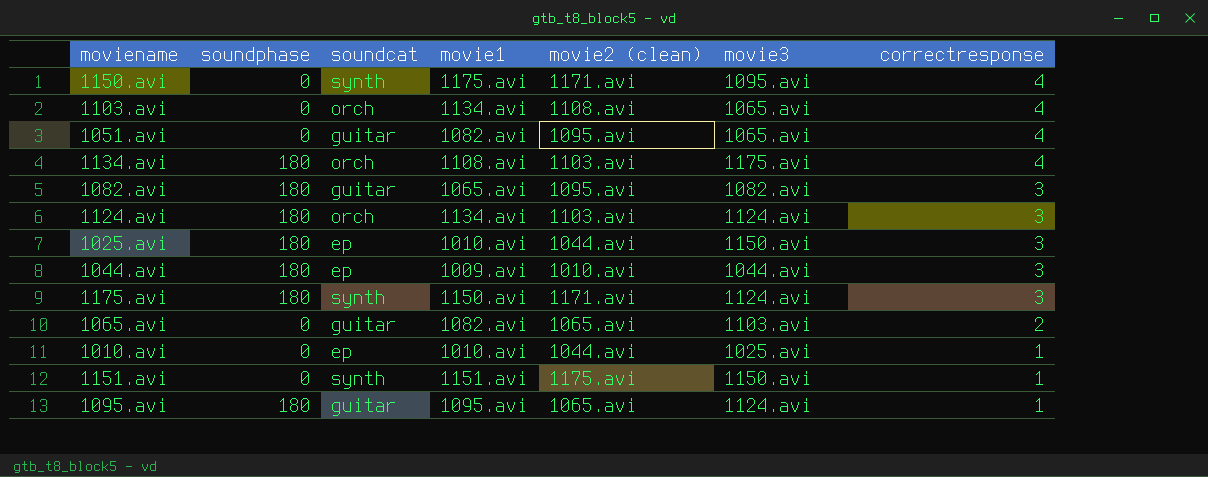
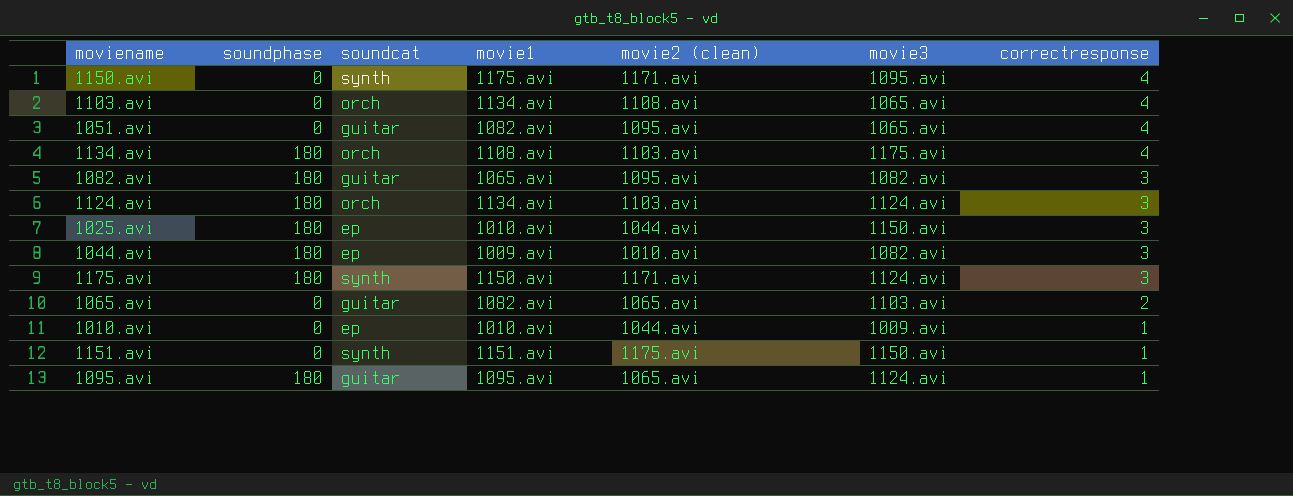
1044.avi | movie3: 1044.avi -> 1082.avi
1010.avi | movie3: 1025.avi -> 1009.avi

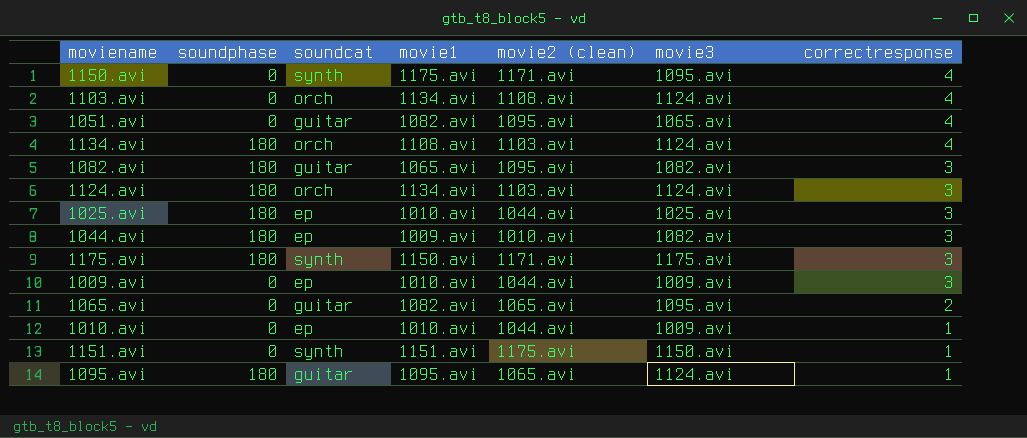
1103.avi | movie3: 1065.avi -> 1124.avi
1134.avi | movie3: 1175.avi -> 1124.avi
1025.avi | movie3: 1150.avi -> 1025.avi
1175.avi | movie3: 1124.avi -> 1175.avi
row 1009.avi: none -> 0 | ep | 1010.avi | 1044.avi | 1009.avi | 3
1065.avi | movie3: 1103.avi -> 1095.avi

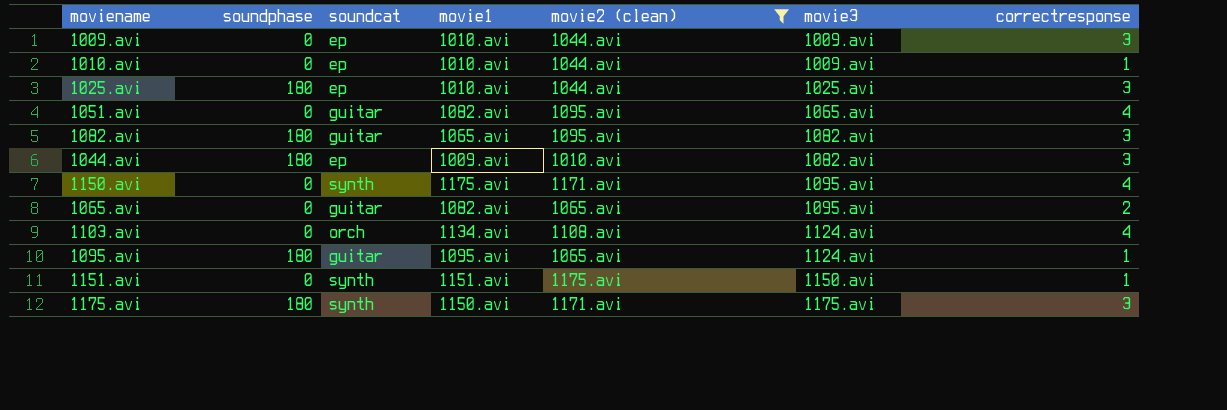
filter: none -> movie2 (clean) != 1103.avi
row order: correctresponse descending -> movie3 ascending

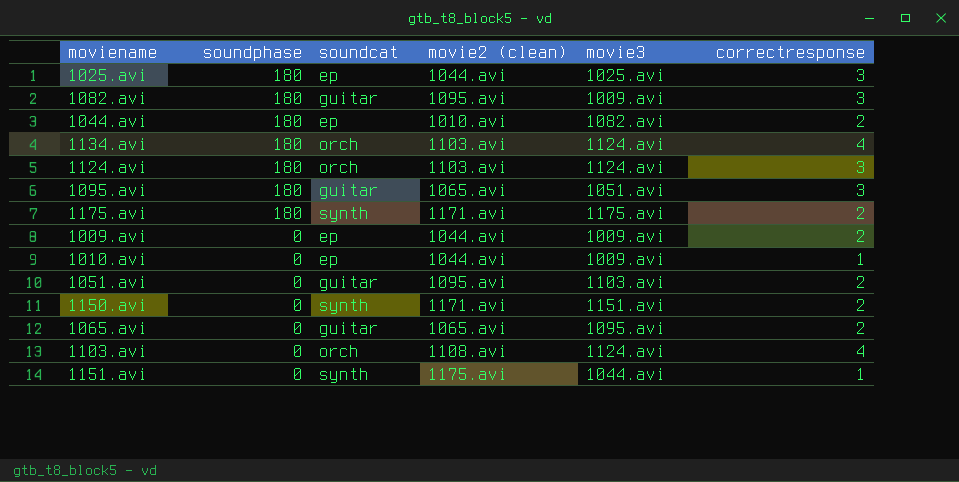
filter: movie2 (clean) != 1103.avi -> none
row order: movie3 ascending -> soundphase descending
column movie1 | position: 4 -> none
1082.avi | movie3: 1082.avi -> 1009.avi
1044.avi | correctresponse: 3 -> 2
1095.avi | movie3: 1124.avi -> 1051.avi
1095.avi | correctresponse: 1 -> 3
1175.avi | correctresponse: 3 -> 2
1009.avi | correctresponse: 3 -> 2
1051.avi | movie3: 1065.avi -> 1103.avi
1051.avi | correctresponse: 4 -> 2
1150.avi | movie3: 1095.avi -> 1151.avi
1150.avi | correctresponse: 4 -> 2
1151.avi | movie3: 1150.avi -> 1044.avi

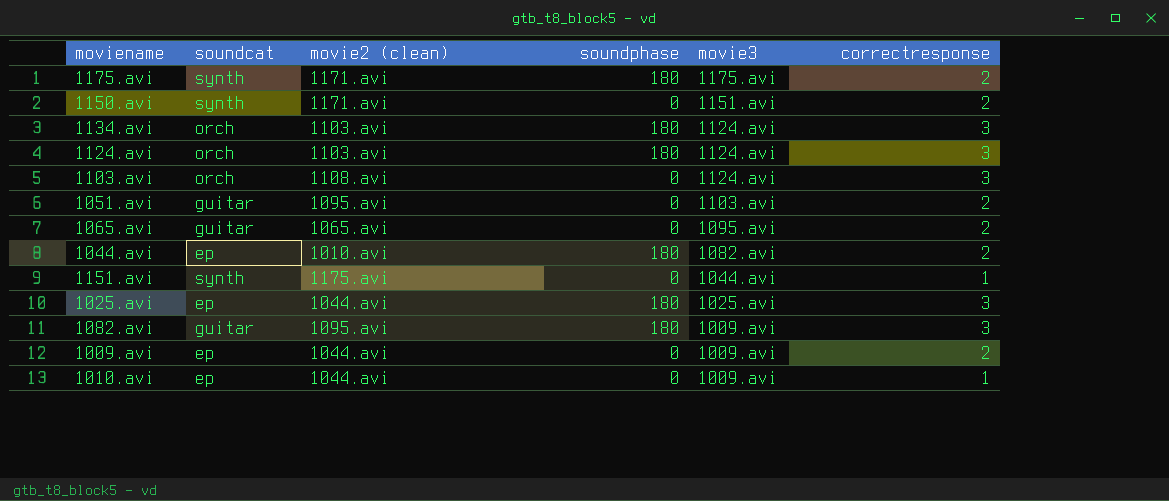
row order: soundphase descending -> movie3 descending
column soundphase | position: 2 -> 4
row 1095.avi: 180 | guitar | 1065.avi | 1051.avi | 3 -> none
1134.avi | correctresponse: 4 -> 3
1103.avi | correctresponse: 4 -> 3

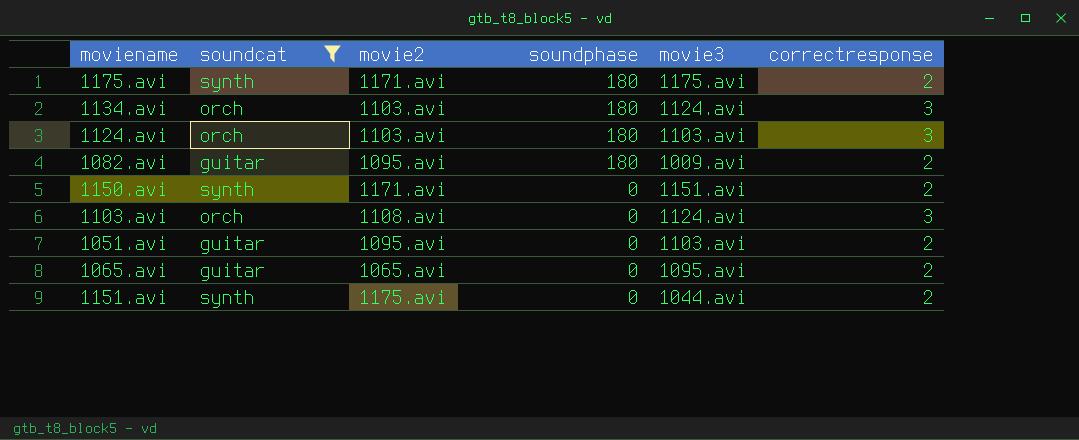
filter: none -> soundcat != ep
row order: movie3 descending -> soundphase descending
column name: movie2 (clean) -> movie2
1124.avi | movie3: 1124.avi -> 1103.avi
1082.avi | correctresponse: 3 -> 2
1151.avi | correctresponse: 1 -> 2

